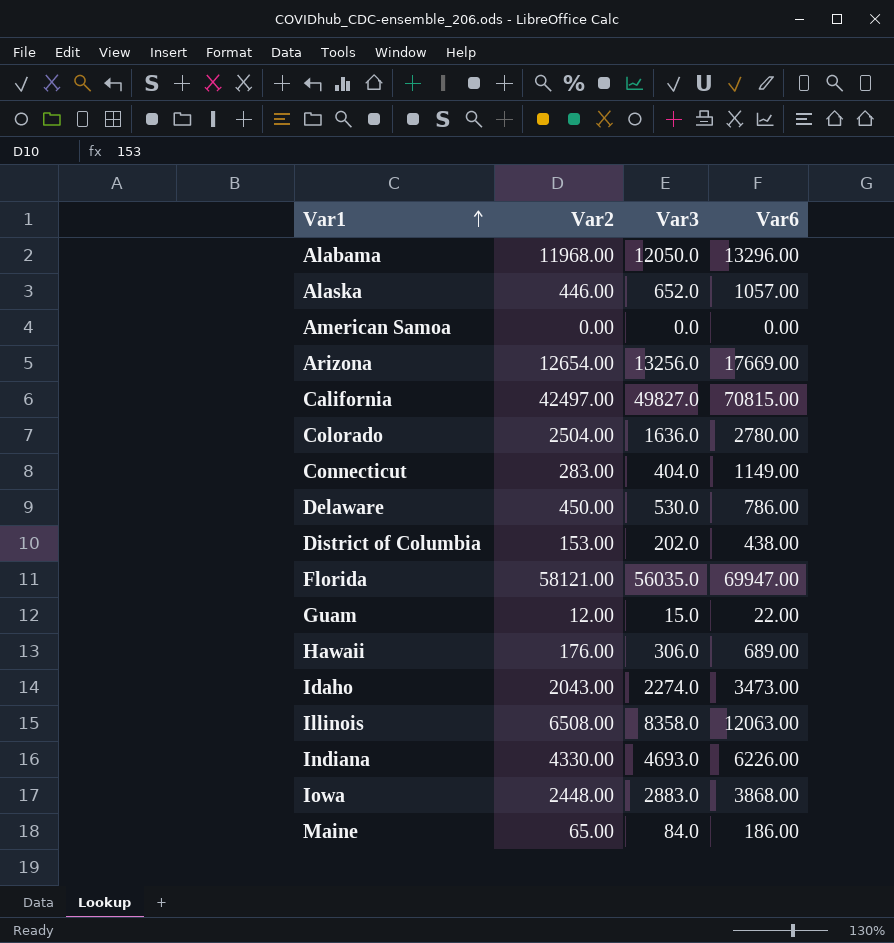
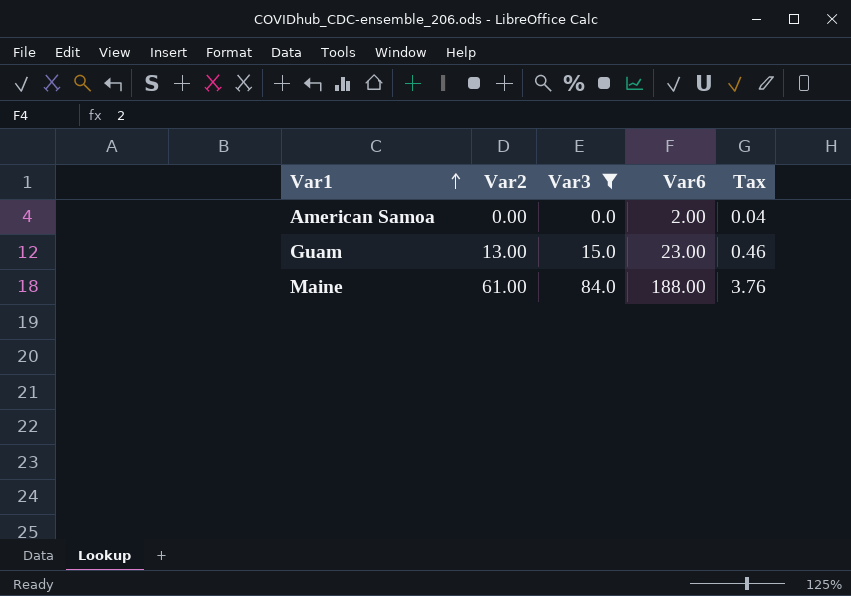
filter: none -> Var3 <= 84.0
column Tax | formula: none -> [Var6] * 0.02
American Samoa | Var6: 0.00 -> 2.00
Guam | Var2: 12.00 -> 13.00
Guam | Var6: 22.00 -> 23.00
Maine | Var2: 65.00 -> 61.00
Maine | Var6: 186.00 -> 188.00

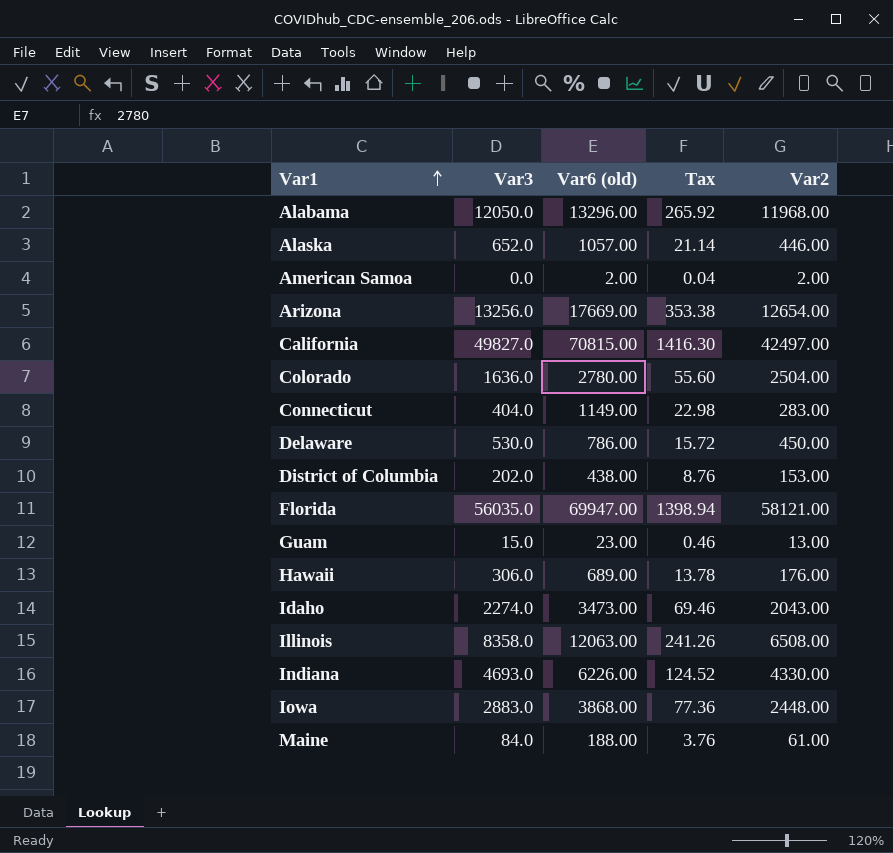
filter: Var3 <= 84.0 -> none
column name: Var6 -> Var6 (old)
column Var2 | position: 2 -> 5
American Samoa | Var2: 0.00 -> 2.00

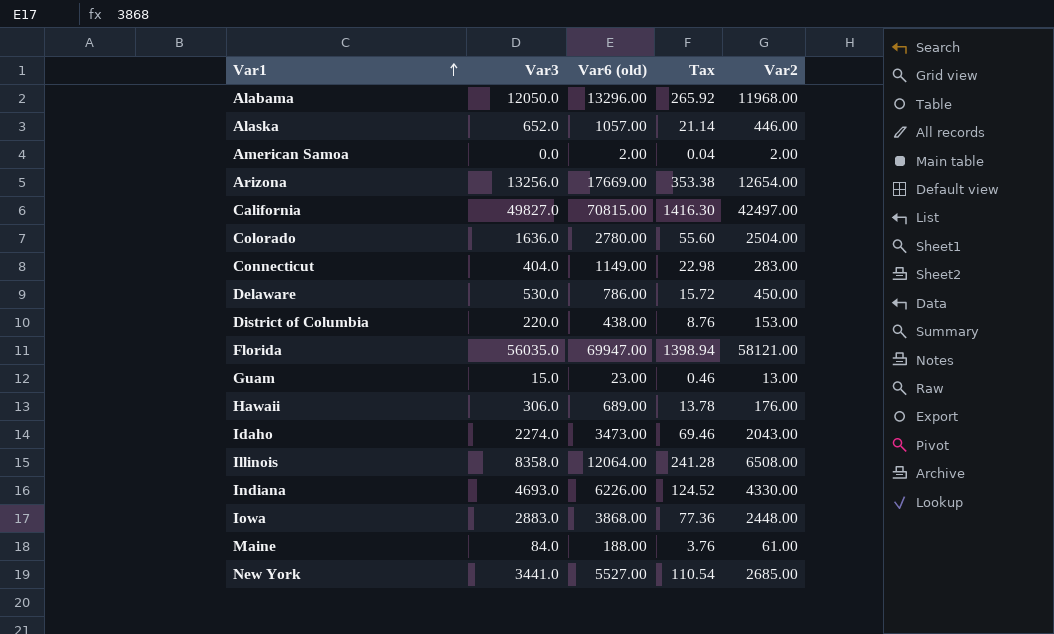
District of Columbia | Var3: 202.0 -> 220.0
Illinois | Var6 (old): 12063.00 -> 12064.00
Illinois | Tax: 241.26 -> 241.28
row New York: none -> 3441.0 | 5527.00 | 110.54 | 2685.00

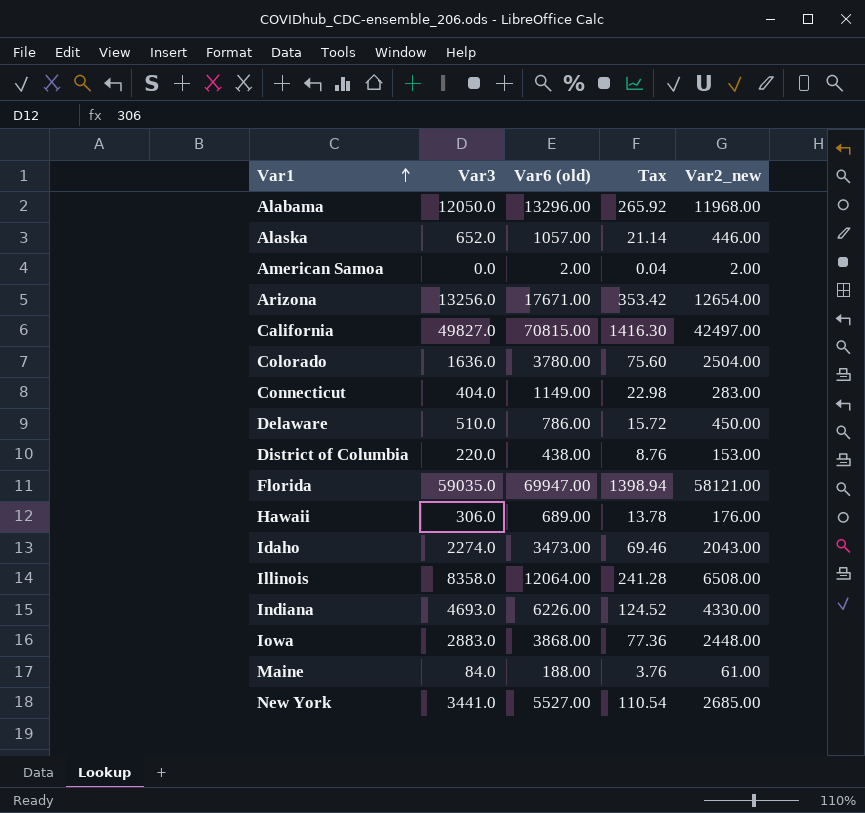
column name: Var2 -> Var2_new
row Guam: 15.0 | 23.00 | 0.46 | 13.00 -> none
Arizona | Var6 (old): 17669.00 -> 17671.00
Arizona | Tax: 353.38 -> 353.42
Colorado | Var6 (old): 2780.00 -> 3780.00
Colorado | Tax: 55.60 -> 75.60
Delaware | Var3: 530.0 -> 510.0
Florida | Var3: 56035.0 -> 59035.0

